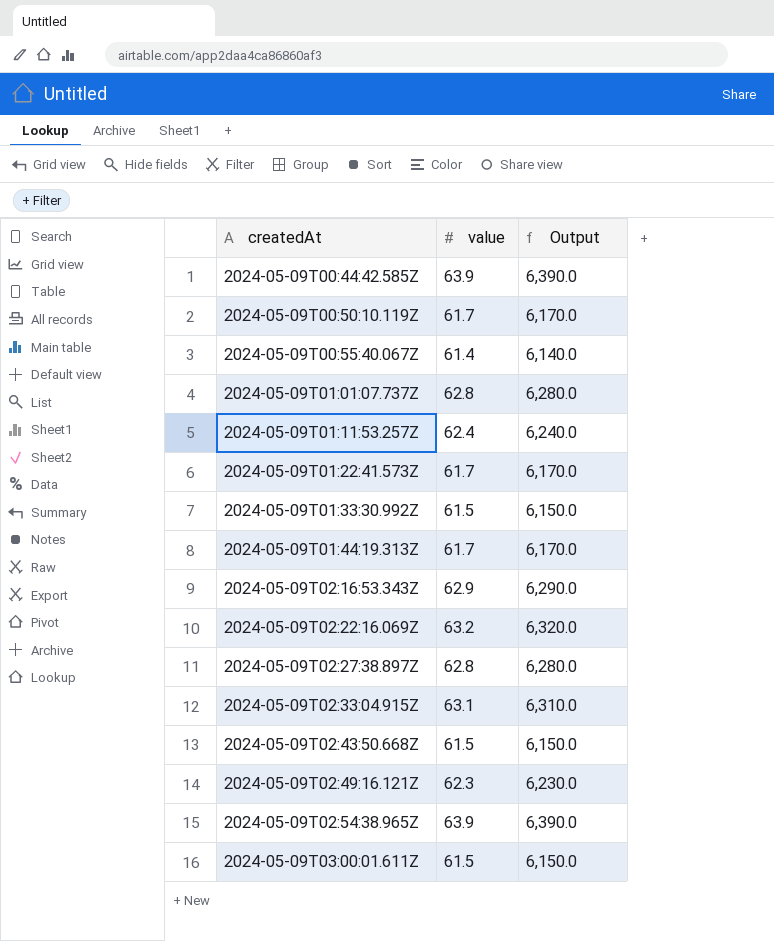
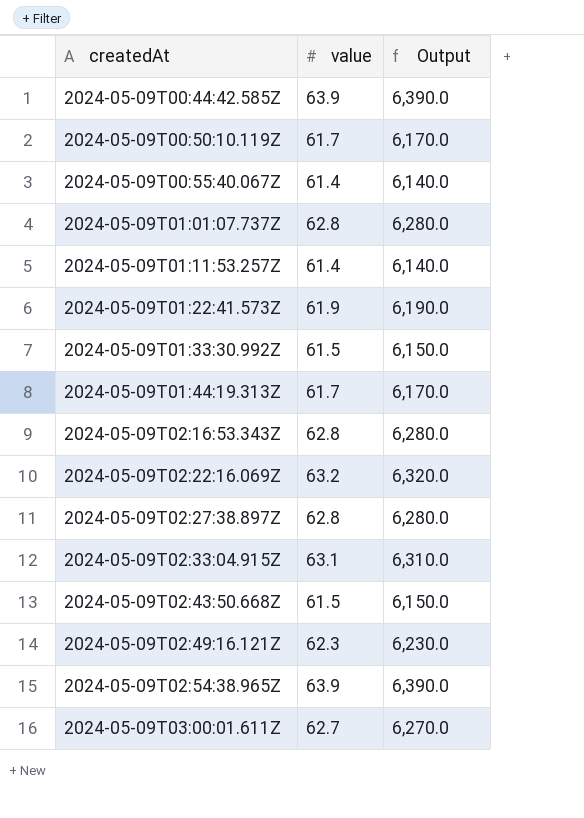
2024-05-09T01:11:53.257Z | value: 62.4 -> 61.4
2024-05-09T01:11:53.257Z | Output: 6,240.0 -> 6,140.0
2024-05-09T01:22:41.573Z | value: 61.7 -> 61.9
2024-05-09T01:22:41.573Z | Output: 6,170.0 -> 6,190.0
2024-05-09T02:16:53.343Z | value: 62.9 -> 62.8
2024-05-09T02:16:53.343Z | Output: 6,290.0 -> 6,280.0
2024-05-09T03:00:01.611Z | value: 61.5 -> 62.7
2024-05-09T03:00:01.611Z | Output: 6,150.0 -> 6,270.0

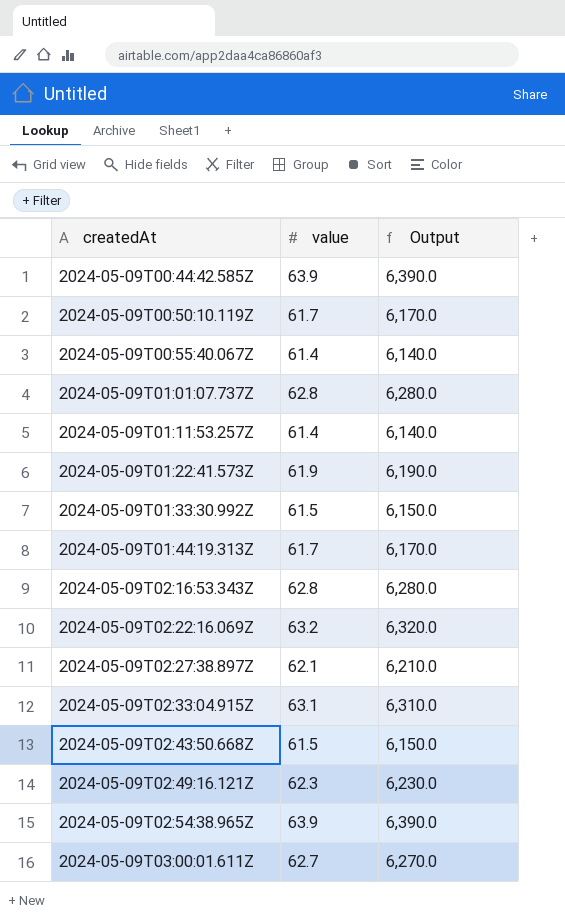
2024-05-09T02:27:38.897Z | value: 62.8 -> 62.1
2024-05-09T02:27:38.897Z | Output: 6,280.0 -> 6,210.0

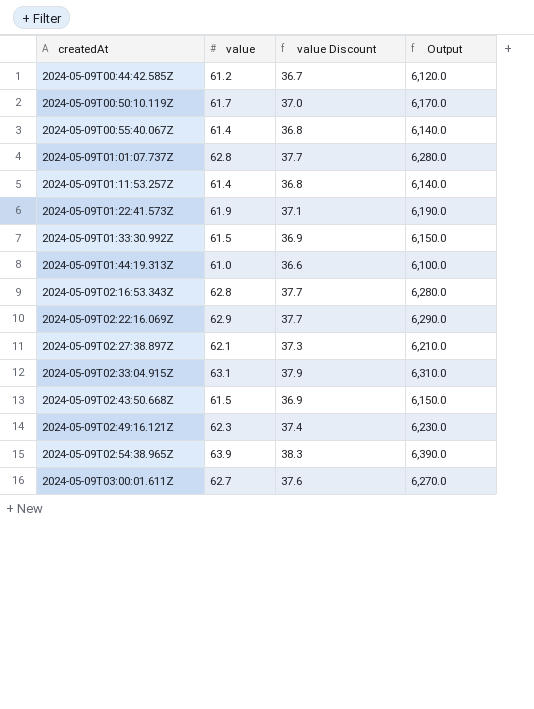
column value Discount | formula: none -> [value] * 0.6
2024-05-09T00:44:42.585Z | value: 63.9 -> 61.2
2024-05-09T00:44:42.585Z | Output: 6,390.0 -> 6,120.0
2024-05-09T01:44:19.313Z | value: 61.7 -> 61.0
2024-05-09T01:44:19.313Z | Output: 6,170.0 -> 6,100.0
2024-05-09T02:22:16.069Z | value: 63.2 -> 62.9
2024-05-09T02:22:16.069Z | Output: 6,320.0 -> 6,290.0

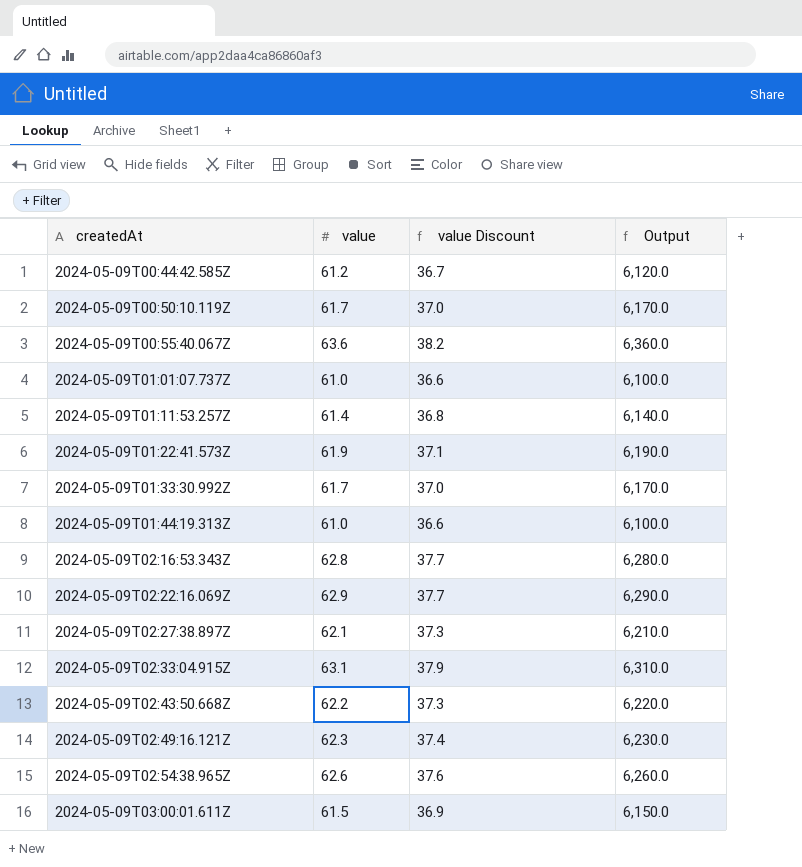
2024-05-09T00:55:40.067Z | value: 61.4 -> 63.6
2024-05-09T00:55:40.067Z | value Discount: 36.8 -> 38.2
2024-05-09T00:55:40.067Z | Output: 6,140.0 -> 6,360.0
2024-05-09T01:01:07.737Z | value: 62.8 -> 61.0
2024-05-09T01:01:07.737Z | value Discount: 37.7 -> 36.6
2024-05-09T01:01:07.737Z | Output: 6,280.0 -> 6,100.0
2024-05-09T01:33:30.992Z | value: 61.5 -> 61.7
2024-05-09T01:33:30.992Z | value Discount: 36.9 -> 37.0
2024-05-09T01:33:30.992Z | Output: 6,150.0 -> 6,170.0
2024-05-09T02:43:50.668Z | value: 61.5 -> 62.2
2024-05-09T02:43:50.668Z | value Discount: 36.9 -> 37.3
2024-05-09T02:43:50.668Z | Output: 6,150.0 -> 6,220.0
2024-05-09T02:54:38.965Z | value: 63.9 -> 62.6
2024-05-09T02:54:38.965Z | value Discount: 38.3 -> 37.6
2024-05-09T02:54:38.965Z | Output: 6,390.0 -> 6,260.0
2024-05-09T03:00:01.611Z | value: 62.7 -> 61.5
2024-05-09T03:00:01.611Z | value Discount: 37.6 -> 36.9
2024-05-09T03:00:01.611Z | Output: 6,270.0 -> 6,150.0

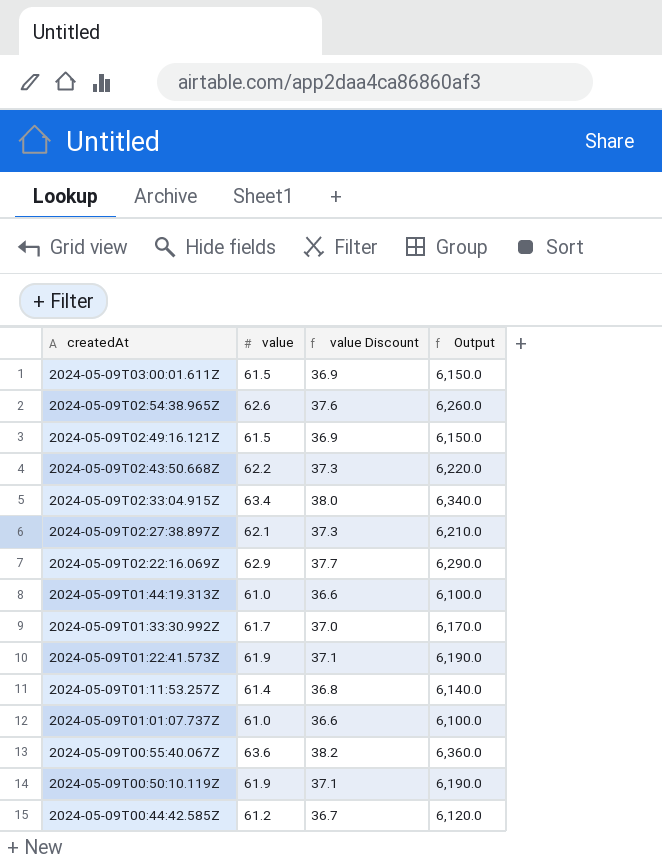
row order: createdAt ascending -> createdAt descending
row 2024-05-09T02:16:53.343Z: 62.8 | 37.7 | 6,280.0 -> none
2024-05-09T02:49:16.121Z | value: 62.3 -> 61.5
2024-05-09T02:49:16.121Z | value Discount: 37.4 -> 36.9
2024-05-09T02:49:16.121Z | Output: 6,230.0 -> 6,150.0
2024-05-09T02:33:04.915Z | value: 63.1 -> 63.4
2024-05-09T02:33:04.915Z | value Discount: 37.9 -> 38.0
2024-05-09T02:33:04.915Z | Output: 6,310.0 -> 6,340.0
2024-05-09T00:50:10.119Z | value: 61.7 -> 61.9
2024-05-09T00:50:10.119Z | value Discount: 37.0 -> 37.1
2024-05-09T00:50:10.119Z | Output: 6,170.0 -> 6,190.0

